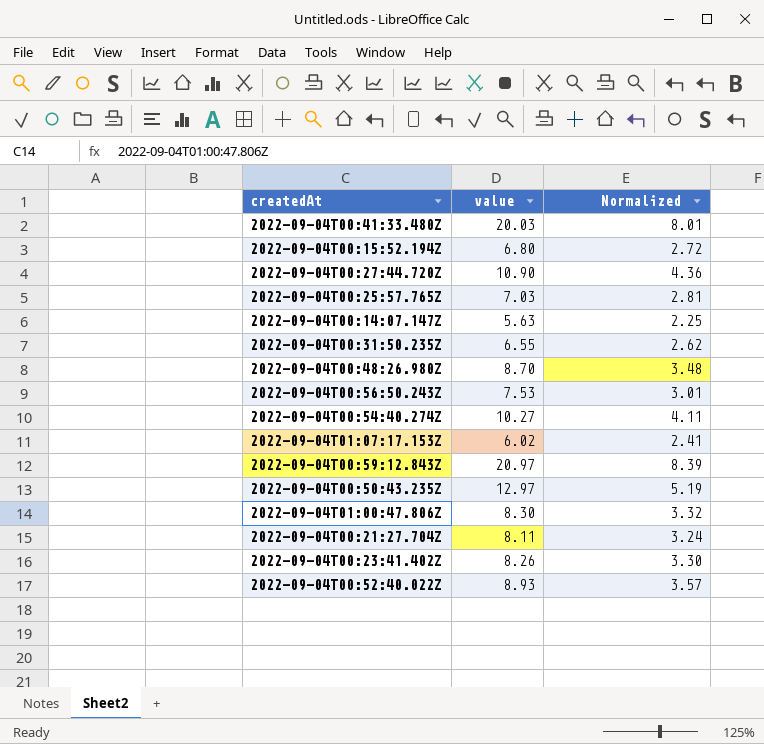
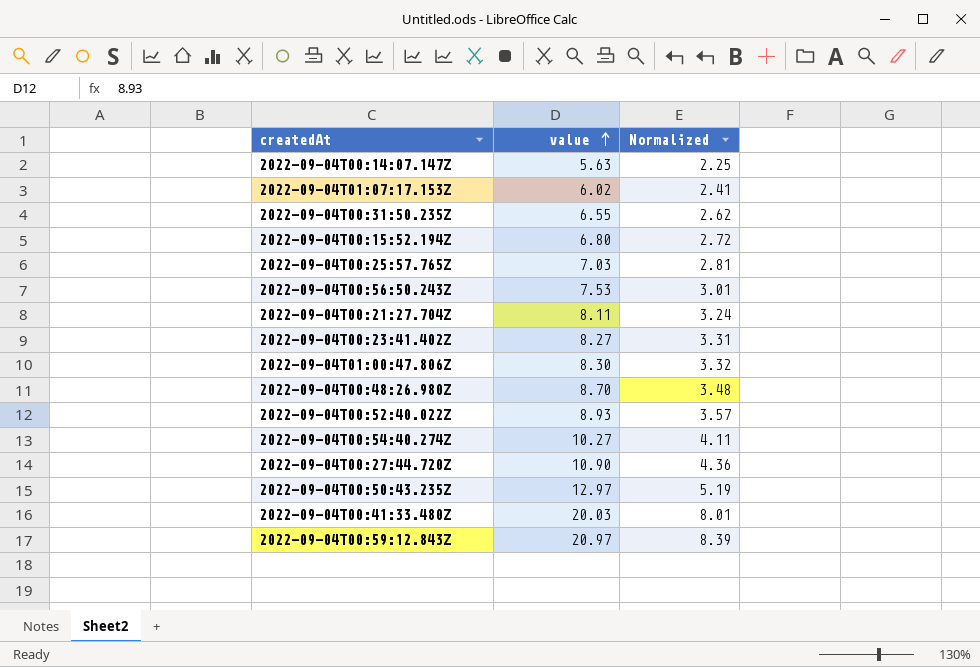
row order: none -> value ascending
2022-09-04T00:23:41.402Z | value: 8.26 -> 8.27
2022-09-04T00:23:41.402Z | Normalized: 3.30 -> 3.31

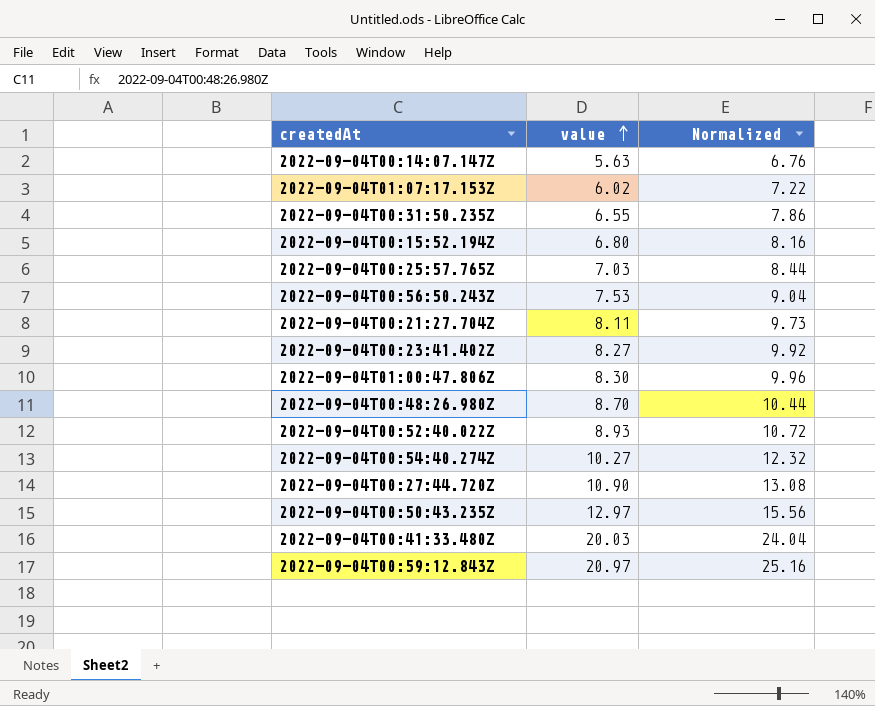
column Normalized | formula: [value] * 0.4 -> [value] * 1.2

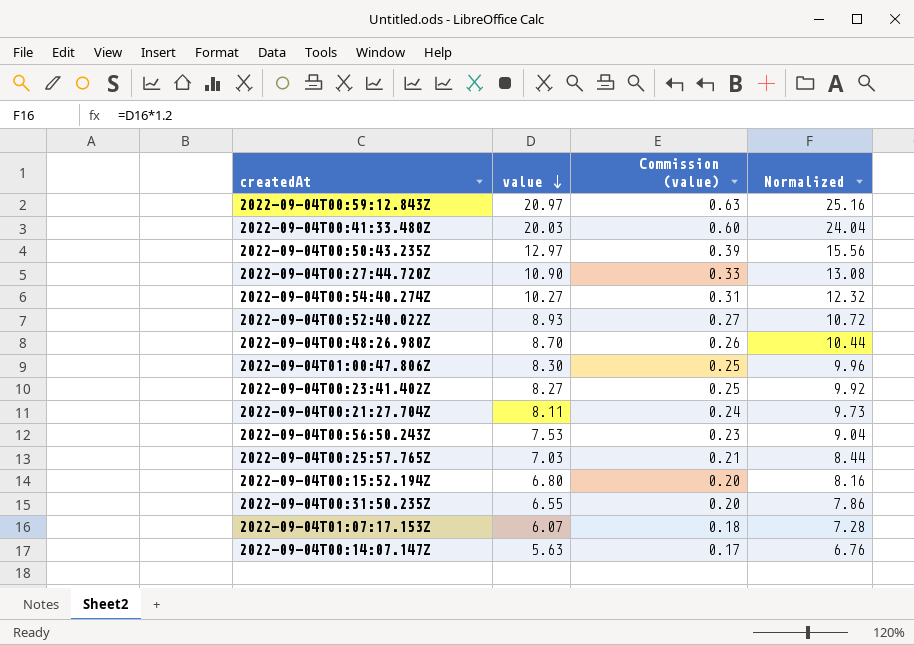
row order: value ascending -> value descending
column Commission (value) | formula: none -> [value] * 0.03
2022-09-04T01:07:17.153Z | value: 6.02 -> 6.07
2022-09-04T01:07:17.153Z | Normalized: 7.22 -> 7.28

